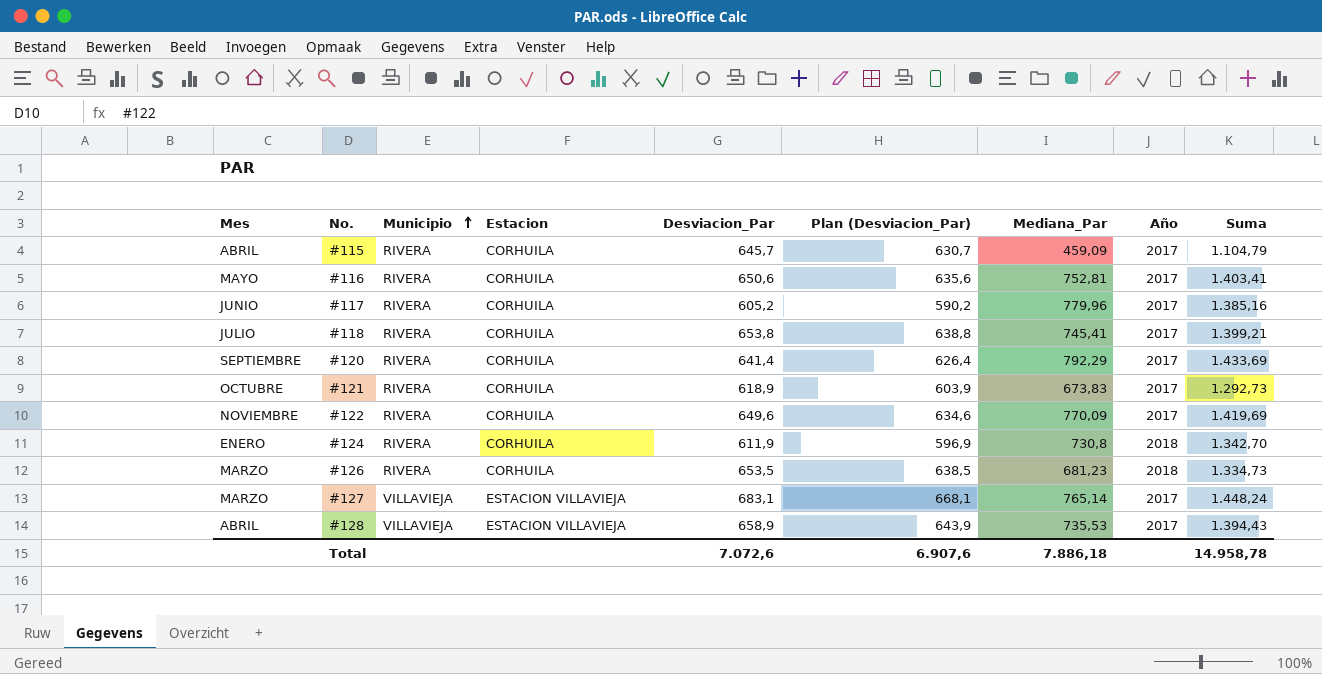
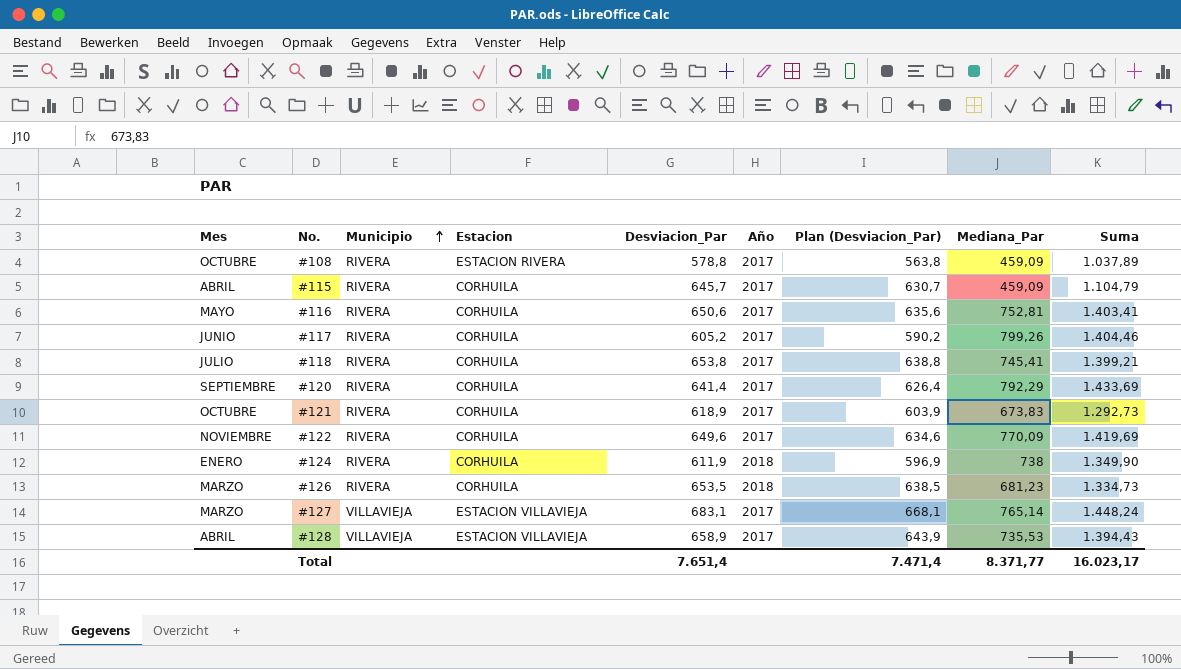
column Año | position: 8 -> 6
row #108: none -> OCTUBRE | RIVERA | ESTACION RIVERA | 578,8 | 2017 | 563,8 | 459,09 | 1.037,89
#117 | Mediana_Par: 779,96 -> 799,26
#117 | Suma: 1.385,16 -> 1.404,46
#124 | Mediana_Par: 730,8 -> 738
#124 | Suma: 1.342,70 -> 1.349,90
Total | Desviacion_Par: 7.072,6 -> 7.651,4
Total | Plan (Desviacion_Par): 6.907,6 -> 7.471,4
Total | Mediana_Par: 7.886,18 -> 8.371,77
Total | Suma: 14.958,78 -> 16.023,17

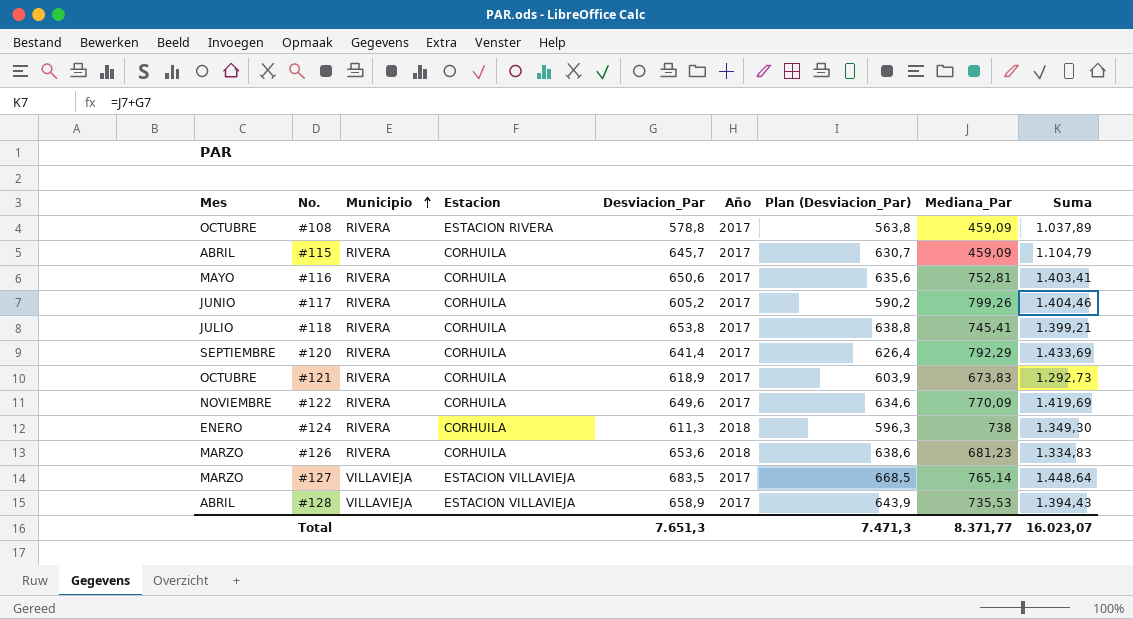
#124 | Desviacion_Par: 611,9 -> 611,3
#124 | Plan (Desviacion_Par): 596,9 -> 596,3
#124 | Suma: 1.349,90 -> 1.349,30
#126 | Desviacion_Par: 653,5 -> 653,6
#126 | Plan (Desviacion_Par): 638,5 -> 638,6
#126 | Suma: 1.334,73 -> 1.334,83
#127 | Desviacion_Par: 683,1 -> 683,5
#127 | Plan (Desviacion_Par): 668,1 -> 668,5
#127 | Suma: 1.448,24 -> 1.448,64
Total | Desviacion_Par: 7.651,4 -> 7.651,3
Total | Plan (Desviacion_Par): 7.471,4 -> 7.471,3
Total | Suma: 16.023,17 -> 16.023,07

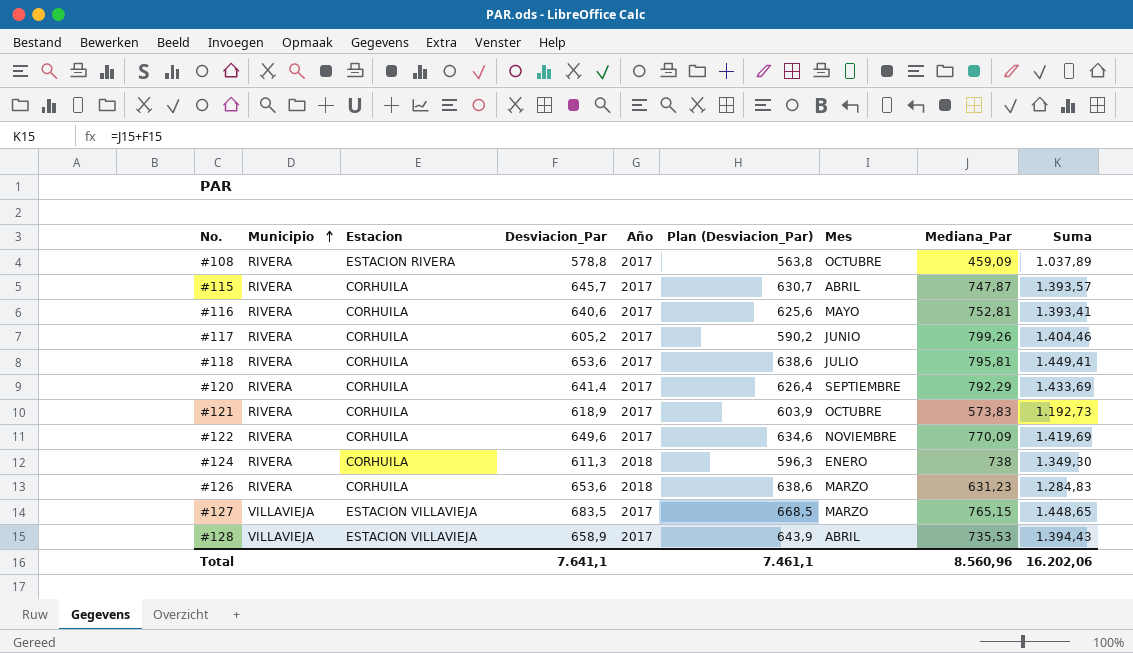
column Mes | position: 1 -> 7
#115 | Mediana_Par: 459,09 -> 747,87
#115 | Suma: 1.104,79 -> 1.393,57
#116 | Desviacion_Par: 650,6 -> 640,6
#116 | Plan (Desviacion_Par): 635,6 -> 625,6
#116 | Suma: 1.403,41 -> 1.393,41
#118 | Desviacion_Par: 653,8 -> 653,6
#118 | Plan (Desviacion_Par): 638,8 -> 638,6
#118 | Mediana_Par: 745,41 -> 795,81
#118 | Suma: 1.399,21 -> 1.449,41
#121 | Mediana_Par: 673,83 -> 573,83
#121 | Suma: 1.292,73 -> 1.192,73
#126 | Mediana_Par: 681,23 -> 631,23
#126 | Suma: 1.334,83 -> 1.284,83
#127 | Mediana_Par: 765,14 -> 765,15
#127 | Suma: 1.448,64 -> 1.448,65
Total | Desviacion_Par: 7.651,3 -> 7.641,1
Total | Plan (Desviacion_Par): 7.471,3 -> 7.461,1
Total | Mediana_Par: 8.371,77 -> 8.560,96
Total | Suma: 16.023,07 -> 16.202,06

